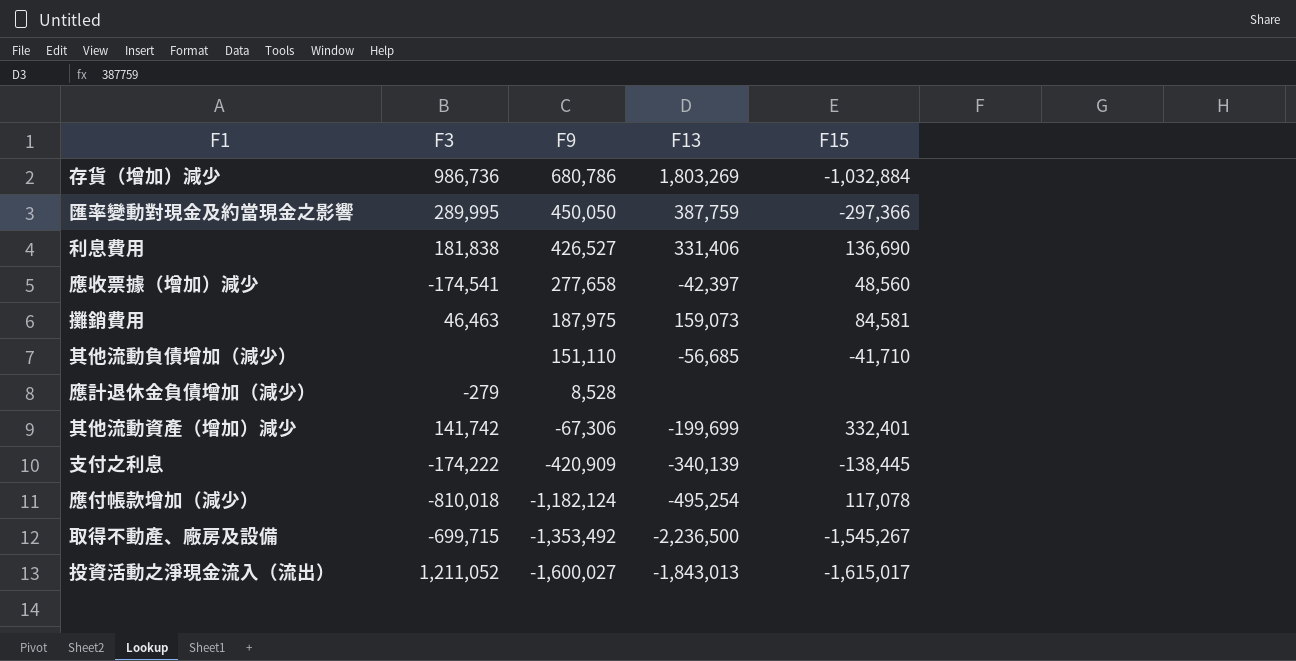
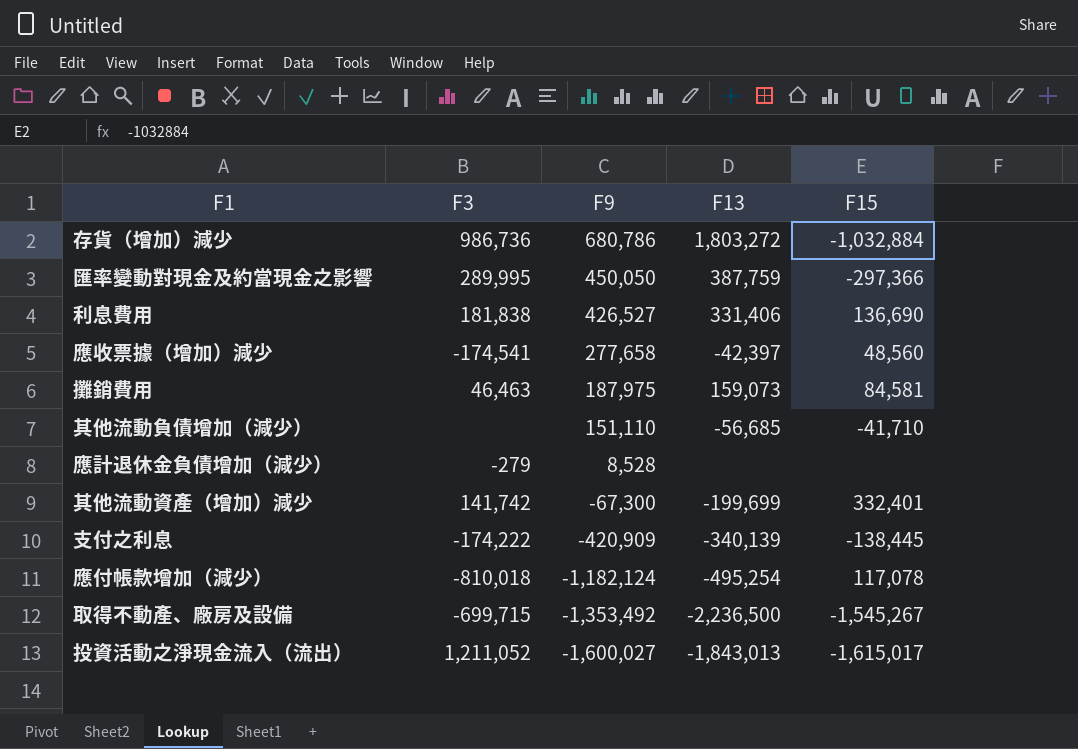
存貨（增加）減少 | F13: 1,803,269 -> 1,803,272
其他流動資產（增加）減少 | F9: -67,306 -> -67,300

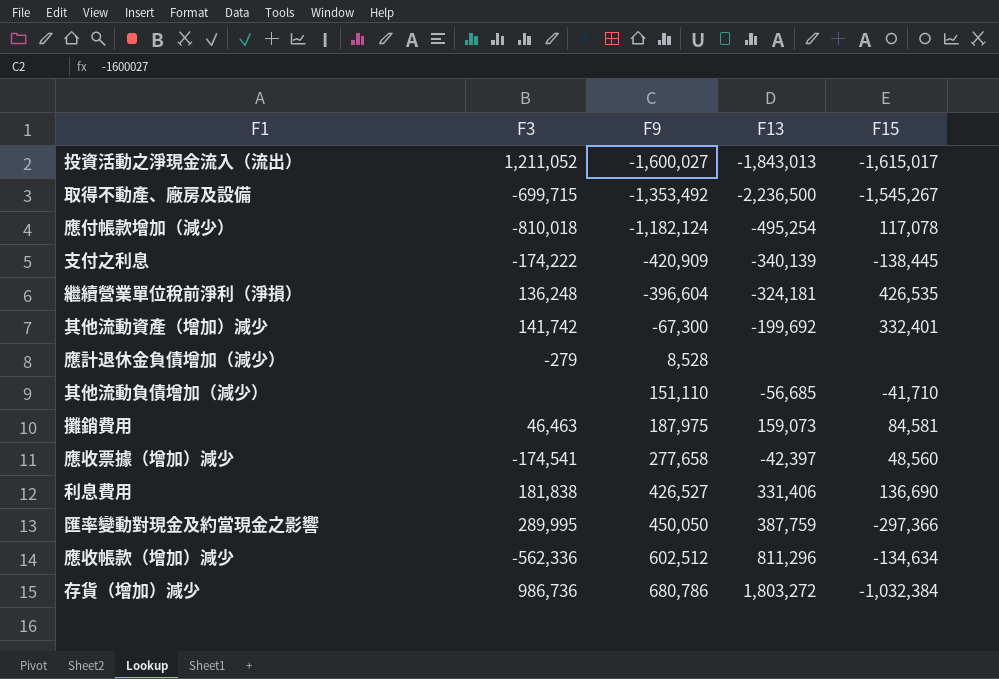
row order: F9 descending -> F9 ascending
row 繼續營業單位稅前淨利（淨損）: none -> 136,248 | -396,604 | -324,181 | 426,535
其他流動資產（增加）減少 | F13: -199,699 -> -199,692
row 應收帳款（增加）減少: none -> -562,336 | 602,512 | 811,296 | -134,634
存貨（增加）減少 | F15: -1,032,884 -> -1,032,384

